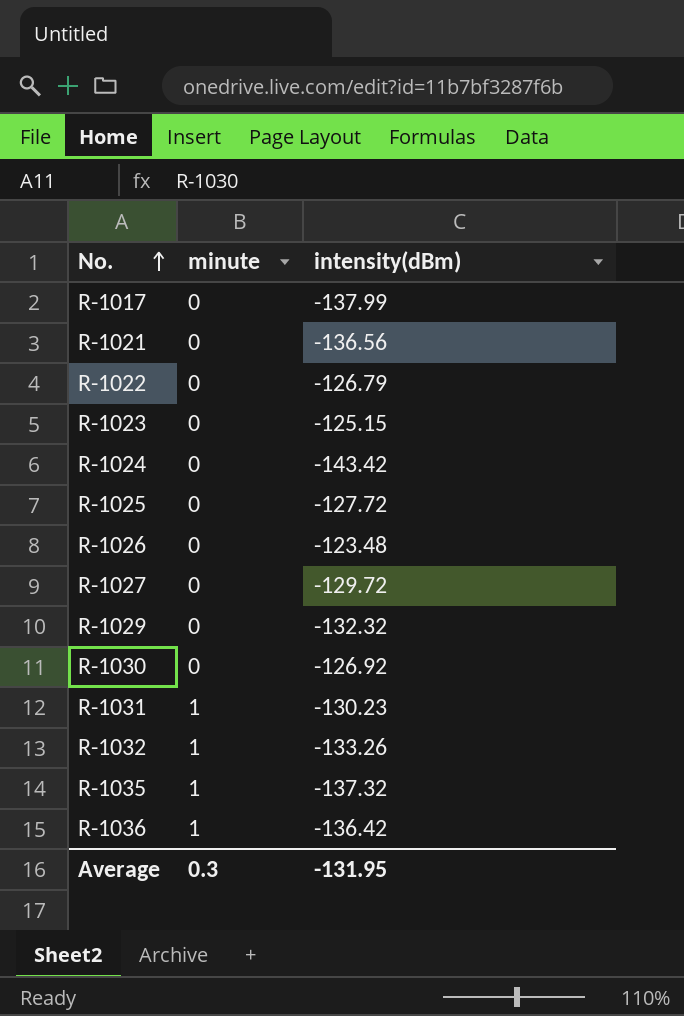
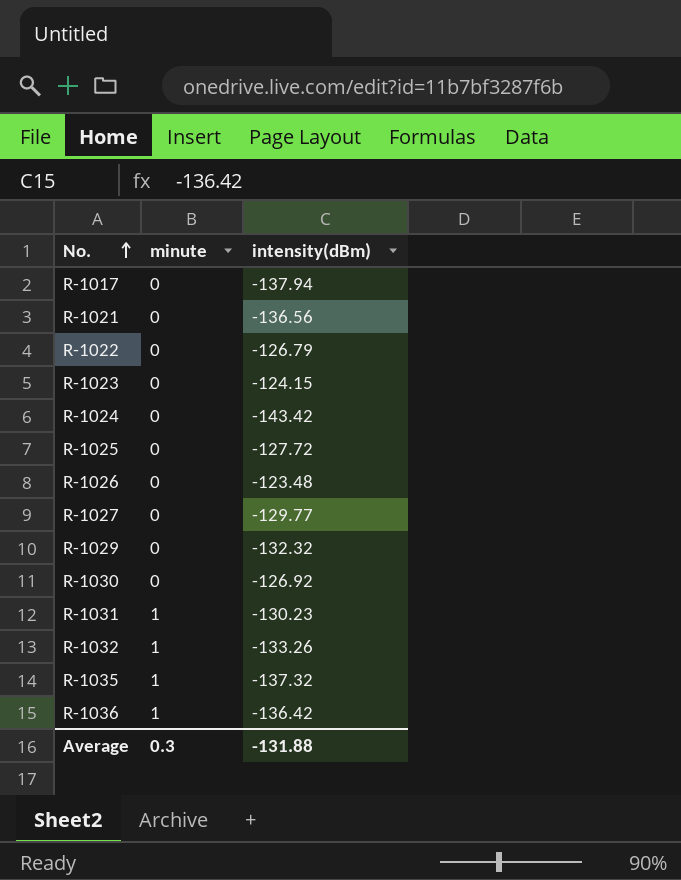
R-1017 | intensity(dBm): -137.99 -> -137.94
R-1023 | intensity(dBm): -125.15 -> -124.15
R-1027 | intensity(dBm): -129.72 -> -129.77
Average | intensity(dBm): -131.95 -> -131.88

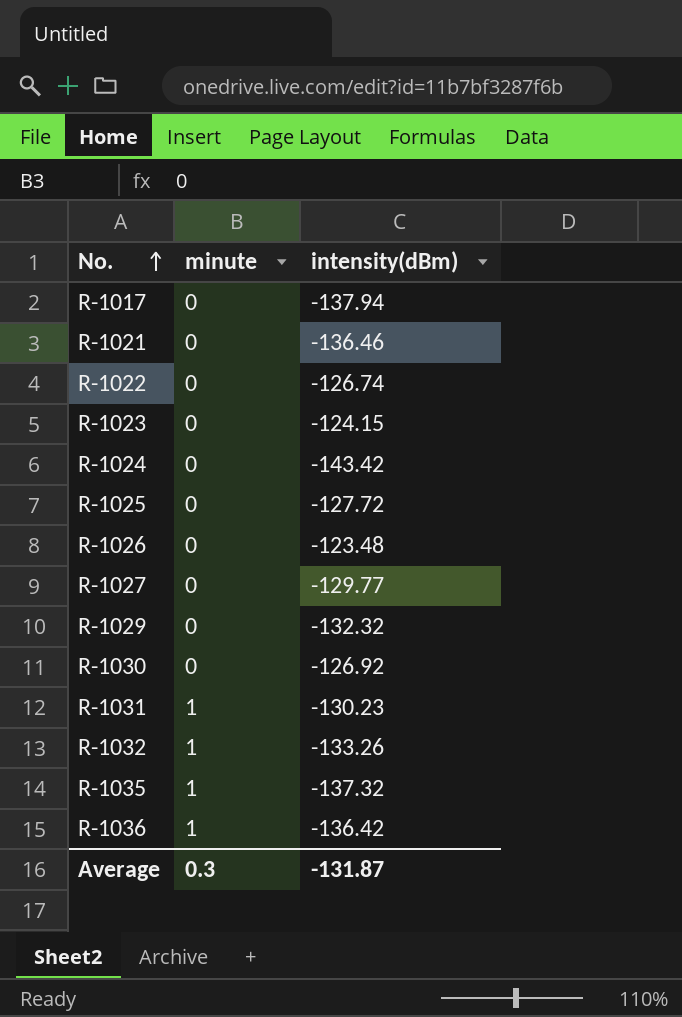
R-1021 | intensity(dBm): -136.56 -> -136.46
R-1022 | intensity(dBm): -126.79 -> -126.74
Average | intensity(dBm): -131.88 -> -131.87

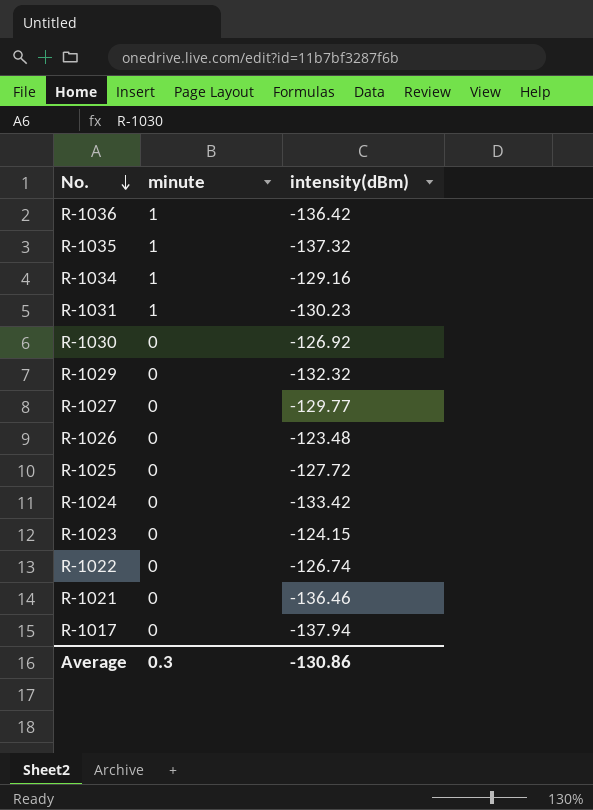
row order: No. ascending -> No. descending
row R-1032: 1 | -133.26 -> none
row R-1034: none -> 1 | -129.16
R-1024 | intensity(dBm): -143.42 -> -133.42
Average | intensity(dBm): -131.87 -> -130.86

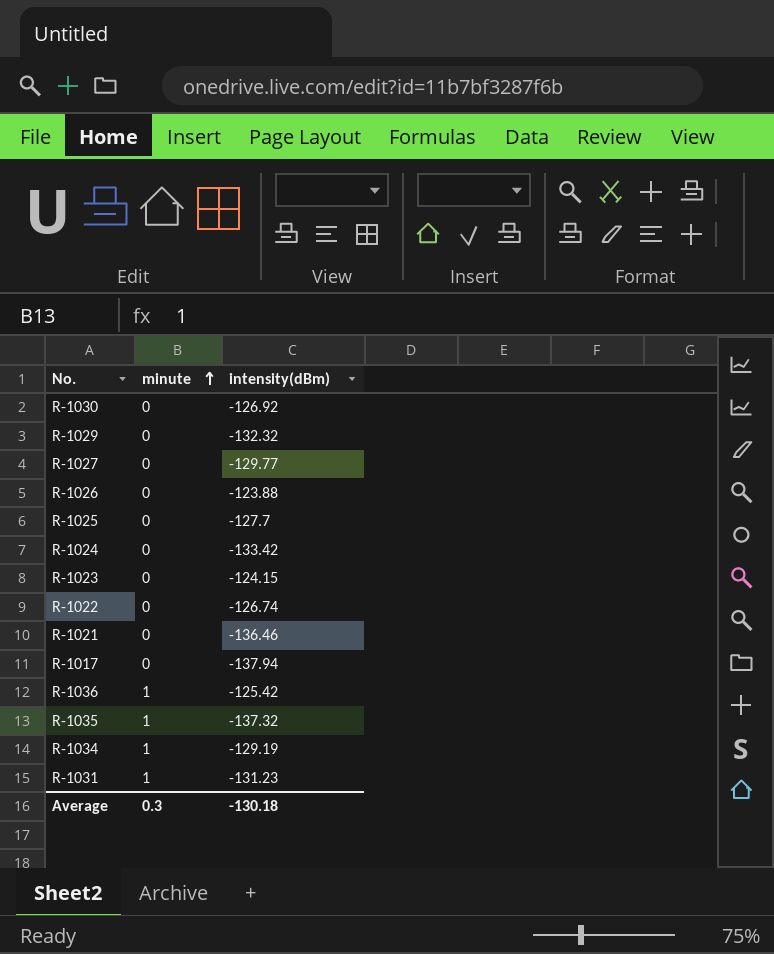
row order: No. descending -> minute ascending
R-1026 | intensity(dBm): -123.48 -> -123.88
R-1025 | intensity(dBm): -127.72 -> -127.7
R-1036 | intensity(dBm): -136.42 -> -125.42
R-1034 | intensity(dBm): -129.16 -> -129.19
R-1031 | intensity(dBm): -130.23 -> -131.23
Average | intensity(dBm): -130.86 -> -130.18

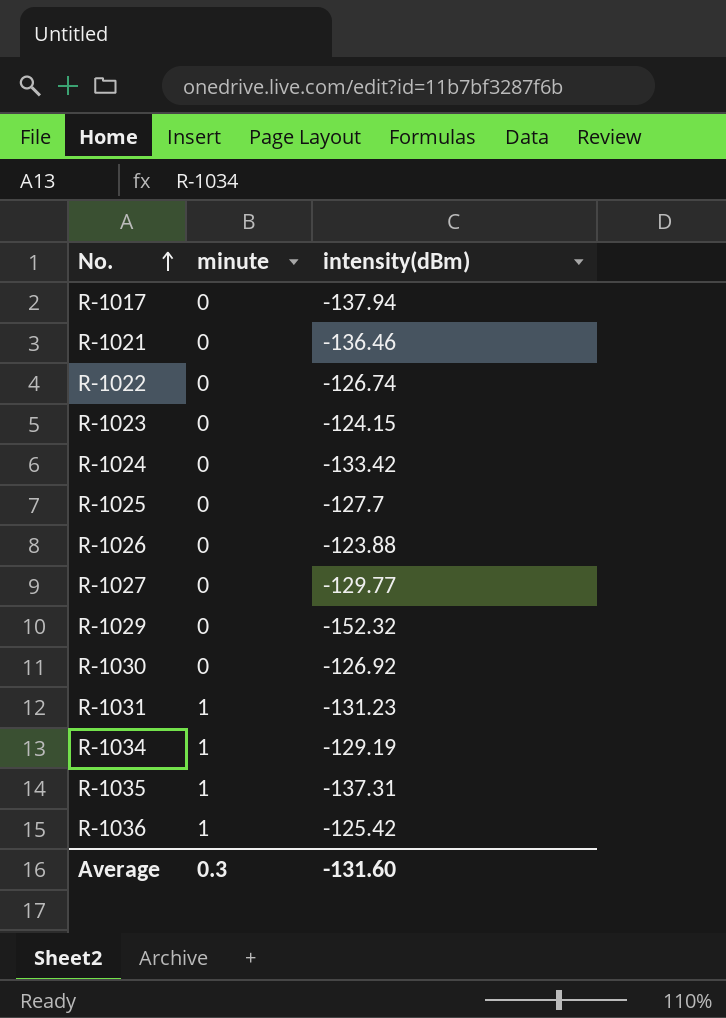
row order: minute ascending -> No. ascending
R-1029 | intensity(dBm): -132.32 -> -152.32
R-1035 | intensity(dBm): -137.32 -> -137.31
Average | intensity(dBm): -130.18 -> -131.60

